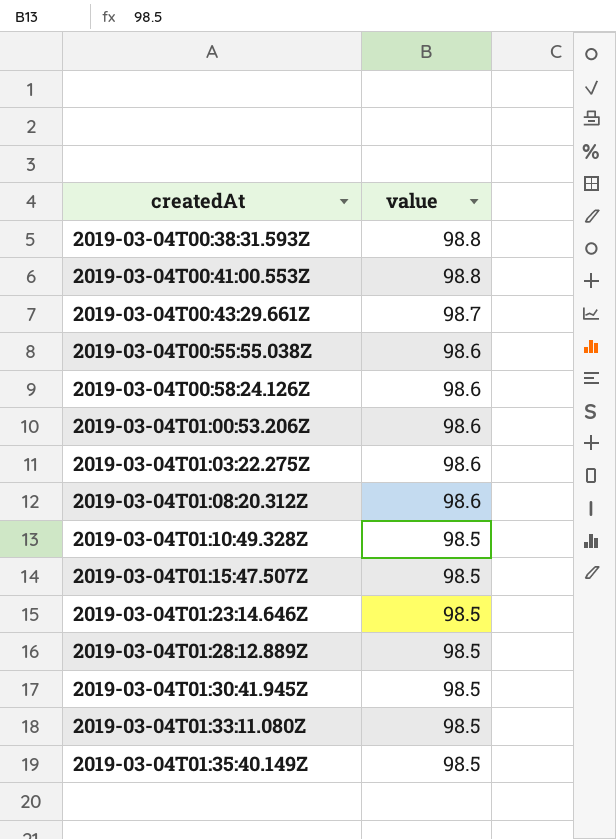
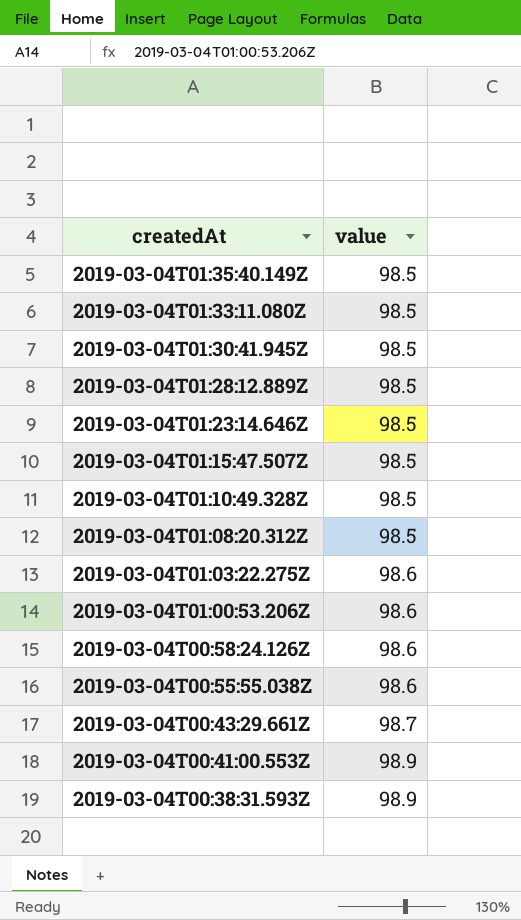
row order: createdAt ascending -> createdAt descending
2019-03-04T01:08:20.312Z | value: 98.6 -> 98.5
2019-03-04T00:41:00.553Z | value: 98.8 -> 98.9
2019-03-04T00:38:31.593Z | value: 98.8 -> 98.9

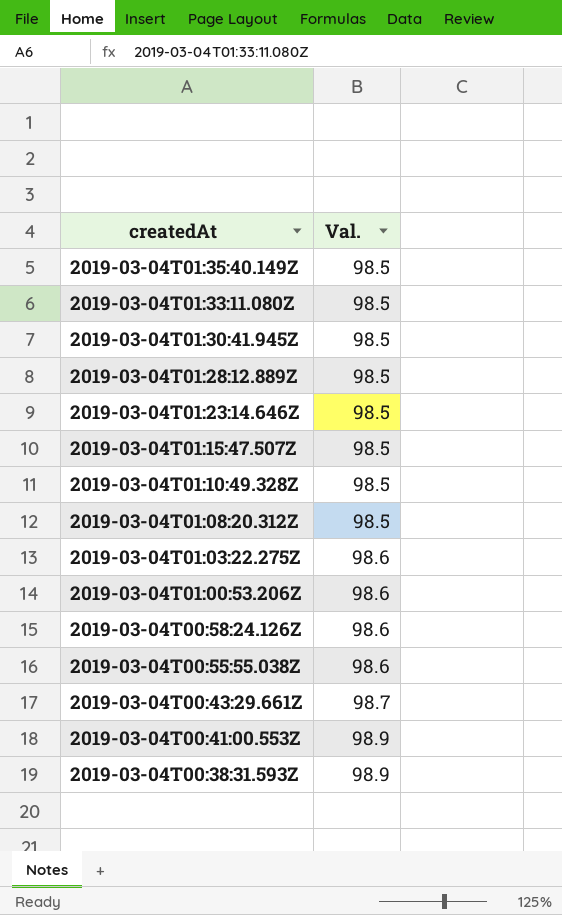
column name: value -> Val.

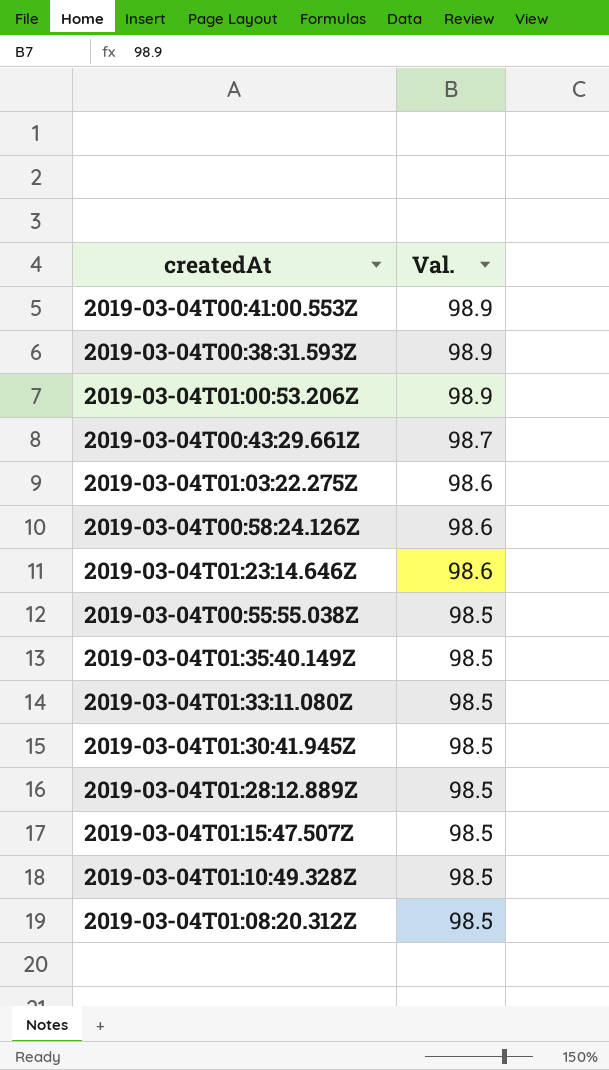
row order: createdAt descending -> Val. descending
2019-03-04T01:00:53.206Z | Val.: 98.6 -> 98.9
2019-03-04T01:23:14.646Z | Val.: 98.5 -> 98.6
2019-03-04T00:55:55.038Z | Val.: 98.6 -> 98.5

